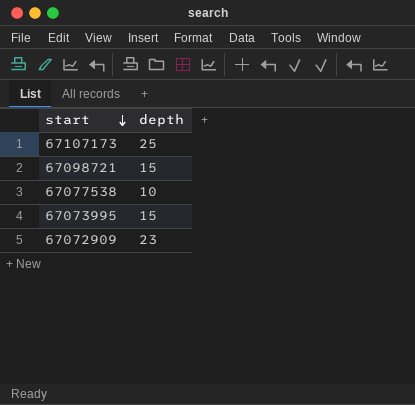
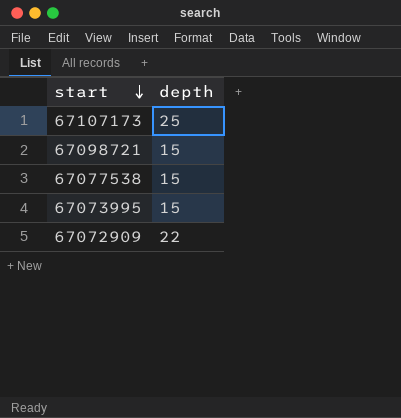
67077538 | depth: 10 -> 15
67072909 | depth: 23 -> 22

